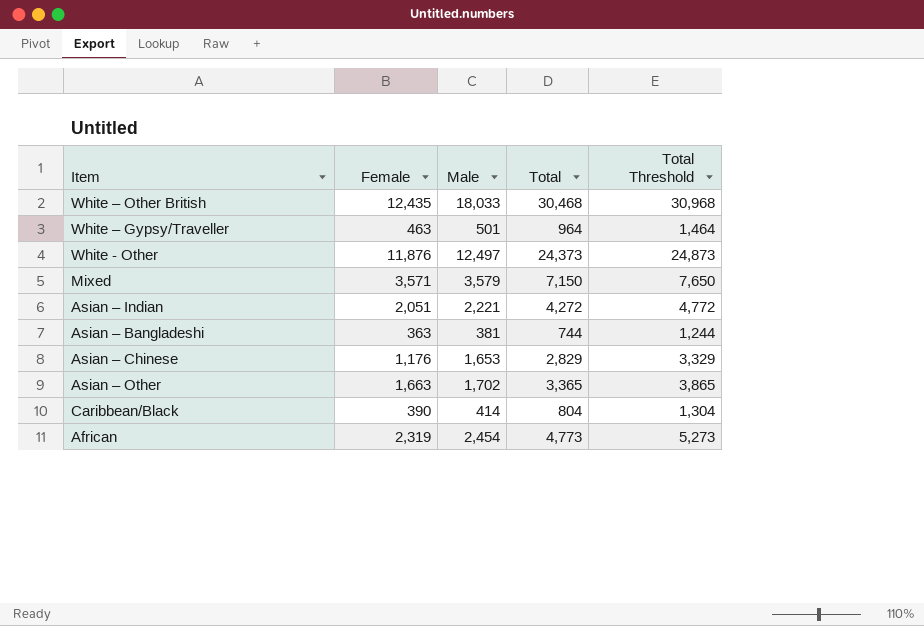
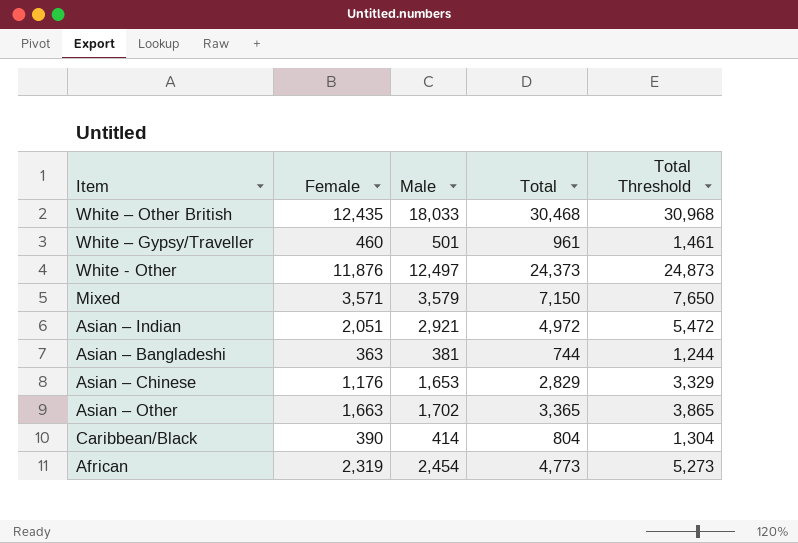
White – Gypsy/Traveller | Female: 463 -> 460
White – Gypsy/Traveller | Total: 964 -> 961
White – Gypsy/Traveller | Total Threshold: 1,464 -> 1,461
Asian – Indian | Male: 2,221 -> 2,921
Asian – Indian | Total: 4,272 -> 4,972
Asian – Indian | Total Threshold: 4,772 -> 5,472

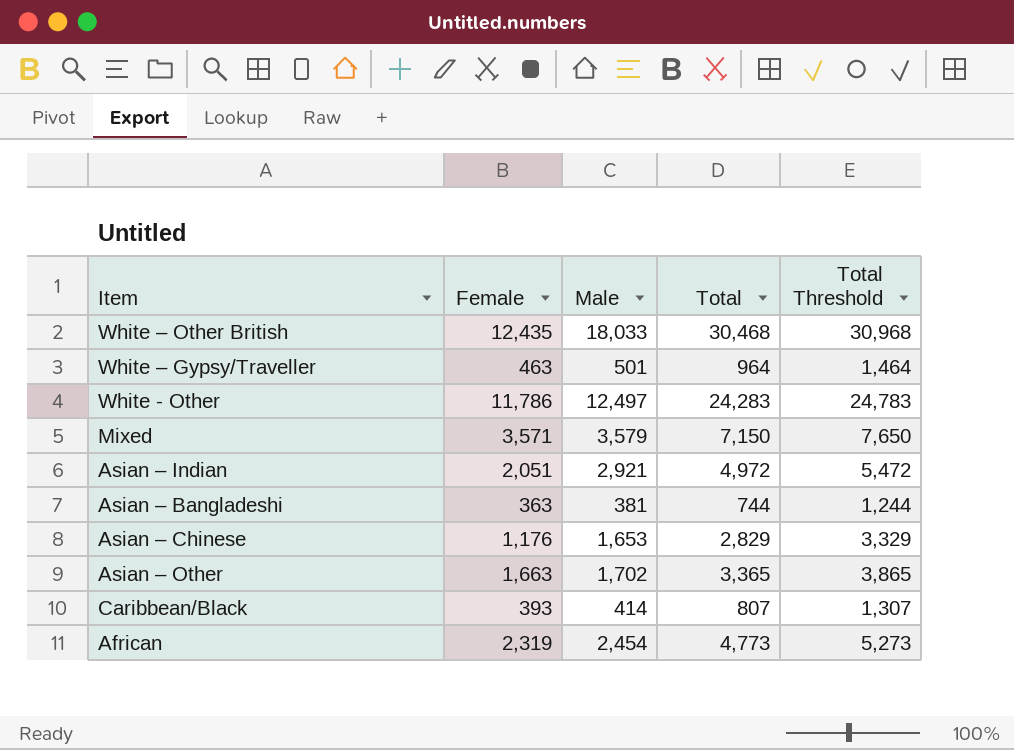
White – Gypsy/Traveller | Female: 460 -> 463
White – Gypsy/Traveller | Total: 961 -> 964
White – Gypsy/Traveller | Total Threshold: 1,461 -> 1,464
White - Other | Female: 11,876 -> 11,786
White - Other | Total: 24,373 -> 24,283
White - Other | Total Threshold: 24,873 -> 24,783
Caribbean/Black | Female: 390 -> 393
Caribbean/Black | Total: 804 -> 807
Caribbean/Black | Total Threshold: 1,304 -> 1,307

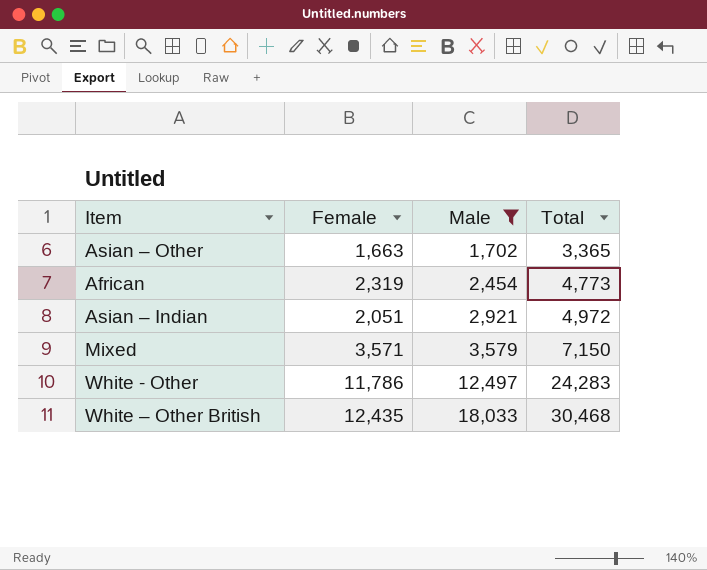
filter: none -> Male >= 1,702
row order: none -> Male ascending
column Total Threshold | formula: [Total] + 500 -> none

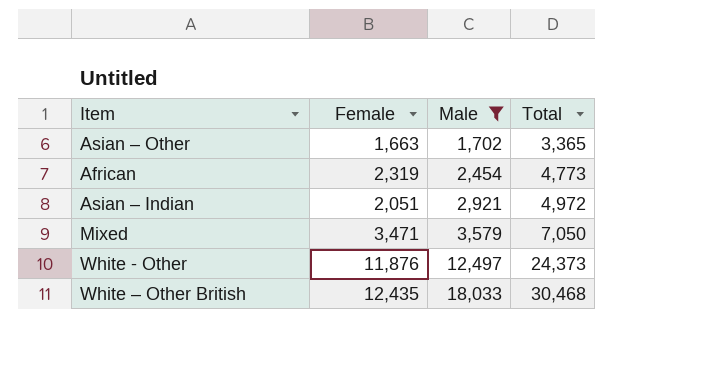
Mixed | Female: 3,571 -> 3,471
Mixed | Total: 7,150 -> 7,050
White - Other | Female: 11,786 -> 11,876
White - Other | Total: 24,283 -> 24,373

